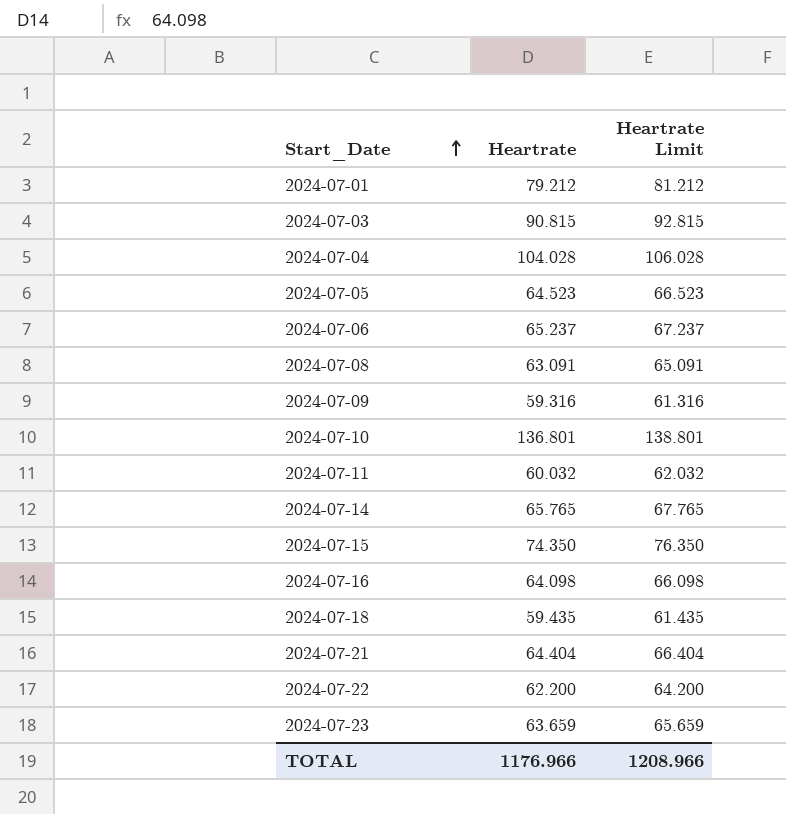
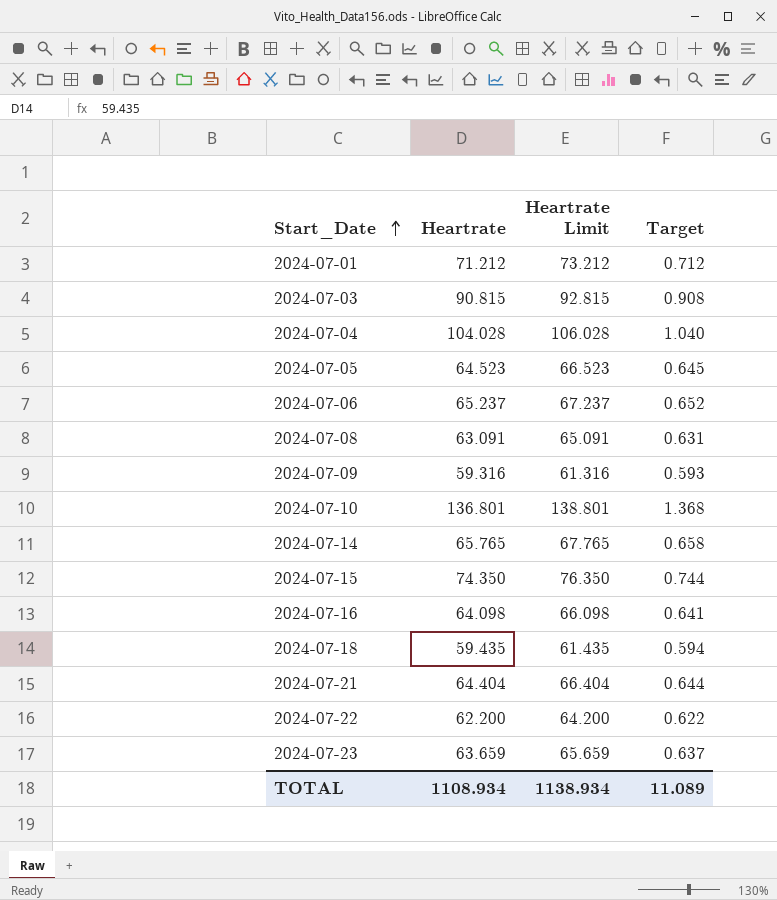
column Target | formula: none -> [Heartrate] * 0.01
row 2024-07-11: 60.032 | 62.032 -> none
2024-07-01 | Heartrate: 79.212 -> 71.212
2024-07-01 | Heartrate Limit: 81.212 -> 73.212
TOTAL | Heartrate: 1176.966 -> 1108.934
TOTAL | Heartrate Limit: 1208.966 -> 1138.934

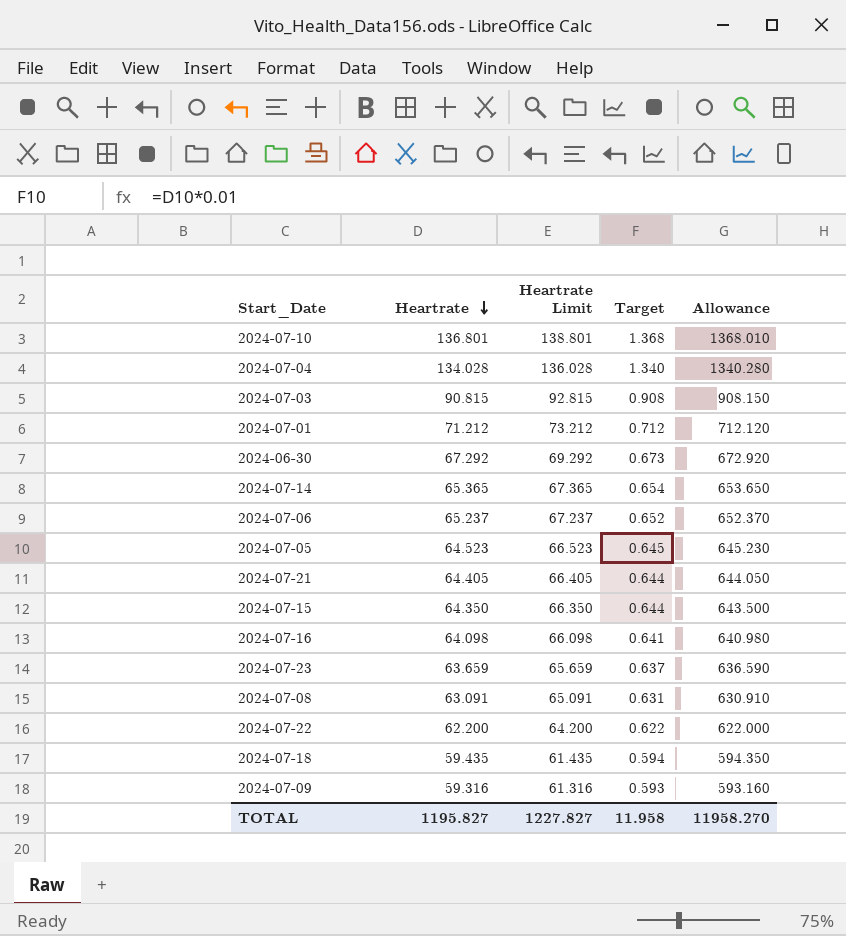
row order: Start_Date ascending -> Heartrate descending
column Allowance | formula: none -> [Heartrate] * 10
2024-07-04 | Heartrate: 104.028 -> 134.028
2024-07-04 | Heartrate Limit: 106.028 -> 136.028
2024-07-04 | Target: 1.040 -> 1.340
row 2024-06-30: none -> 67.292 | 69.292 | 0.673 | 672.920
2024-07-14 | Heartrate: 65.765 -> 65.365
2024-07-14 | Heartrate Limit: 67.765 -> 67.365
2024-07-14 | Target: 0.658 -> 0.654
2024-07-21 | Heartrate: 64.404 -> 64.405
2024-07-21 | Heartrate Limit: 66.404 -> 66.405
2024-07-15 | Heartrate: 74.350 -> 64.350
2024-07-15 | Heartrate Limit: 76.350 -> 66.350
2024-07-15 | Target: 0.744 -> 0.644
TOTAL | Heartrate: 1108.934 -> 1195.827
TOTAL | Heartrate Limit: 1138.934 -> 1227.827
TOTAL | Target: 11.089 -> 11.958

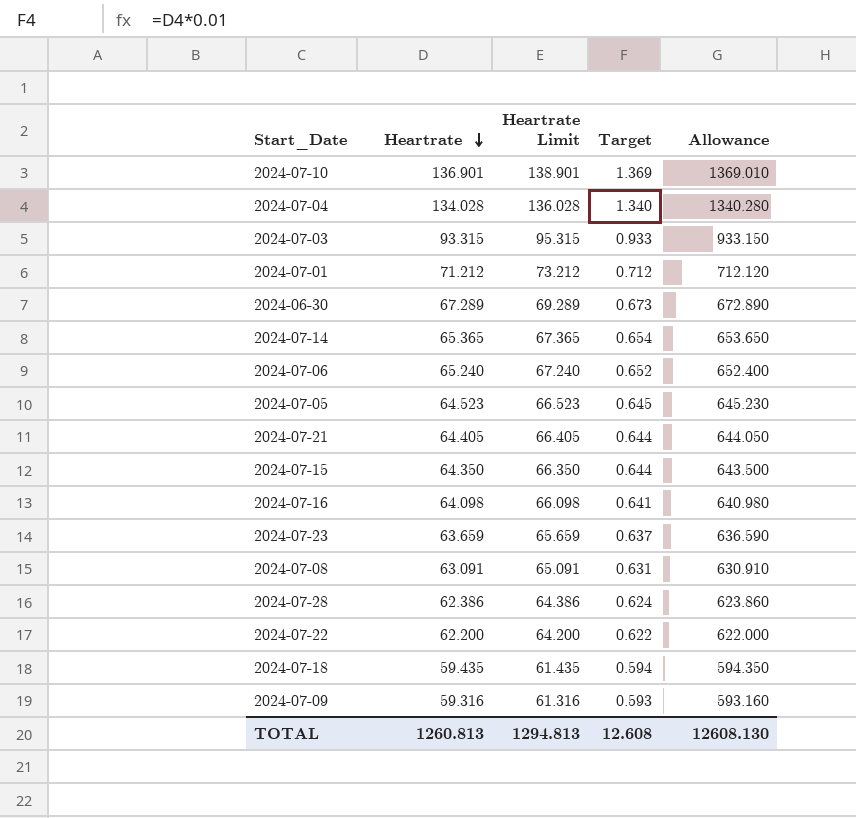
2024-07-10 | Heartrate: 136.801 -> 136.901
2024-07-10 | Heartrate Limit: 138.801 -> 138.901
2024-07-10 | Target: 1.368 -> 1.369
2024-07-10 | Allowance: 1368.010 -> 1369.010
2024-07-03 | Heartrate: 90.815 -> 93.315
2024-07-03 | Heartrate Limit: 92.815 -> 95.315
2024-07-03 | Target: 0.908 -> 0.933
2024-07-03 | Allowance: 908.150 -> 933.150
2024-06-30 | Heartrate: 67.292 -> 67.289
2024-06-30 | Heartrate Limit: 69.292 -> 69.289
2024-06-30 | Allowance: 672.920 -> 672.890
2024-07-06 | Heartrate: 65.237 -> 65.240
2024-07-06 | Heartrate Limit: 67.237 -> 67.240
2024-07-06 | Allowance: 652.370 -> 652.400
row 2024-07-28: none -> 62.386 | 64.386 | 0.624 | 623.860
TOTAL | Heartrate: 1195.827 -> 1260.813
TOTAL | Heartrate Limit: 1227.827 -> 1294.813
TOTAL | Target: 11.958 -> 12.608
TOTAL | Allowance: 11958.270 -> 12608.130

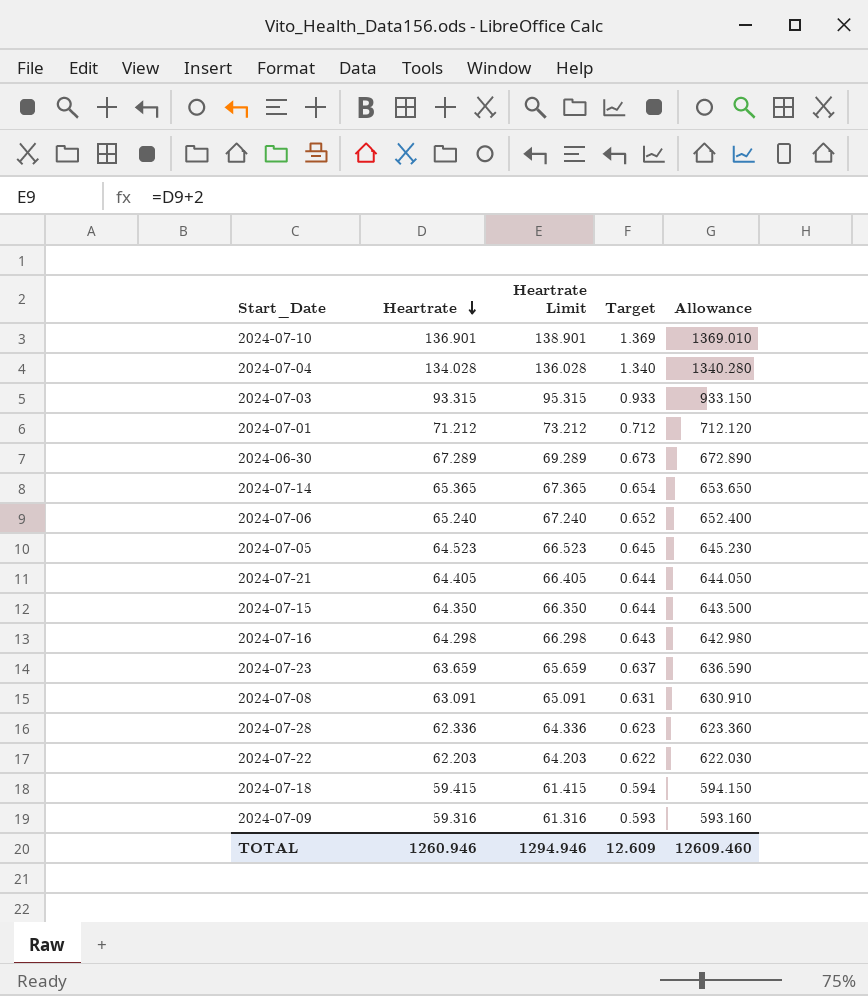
2024-07-16 | Heartrate: 64.098 -> 64.298
2024-07-16 | Heartrate Limit: 66.098 -> 66.298
2024-07-16 | Target: 0.641 -> 0.643
2024-07-16 | Allowance: 640.980 -> 642.980
2024-07-28 | Heartrate: 62.386 -> 62.336
2024-07-28 | Heartrate Limit: 64.386 -> 64.336
2024-07-28 | Target: 0.624 -> 0.623
2024-07-28 | Allowance: 623.860 -> 623.360
2024-07-22 | Heartrate: 62.200 -> 62.203
2024-07-22 | Heartrate Limit: 64.200 -> 64.203
2024-07-22 | Allowance: 622.000 -> 622.030
2024-07-18 | Heartrate: 59.435 -> 59.415
2024-07-18 | Heartrate Limit: 61.435 -> 61.415
2024-07-18 | Allowance: 594.350 -> 594.150
TOTAL | Heartrate: 1260.813 -> 1260.946
TOTAL | Heartrate Limit: 1294.813 -> 1294.946
TOTAL | Target: 12.608 -> 12.609
TOTAL | Allowance: 12608.130 -> 12609.460

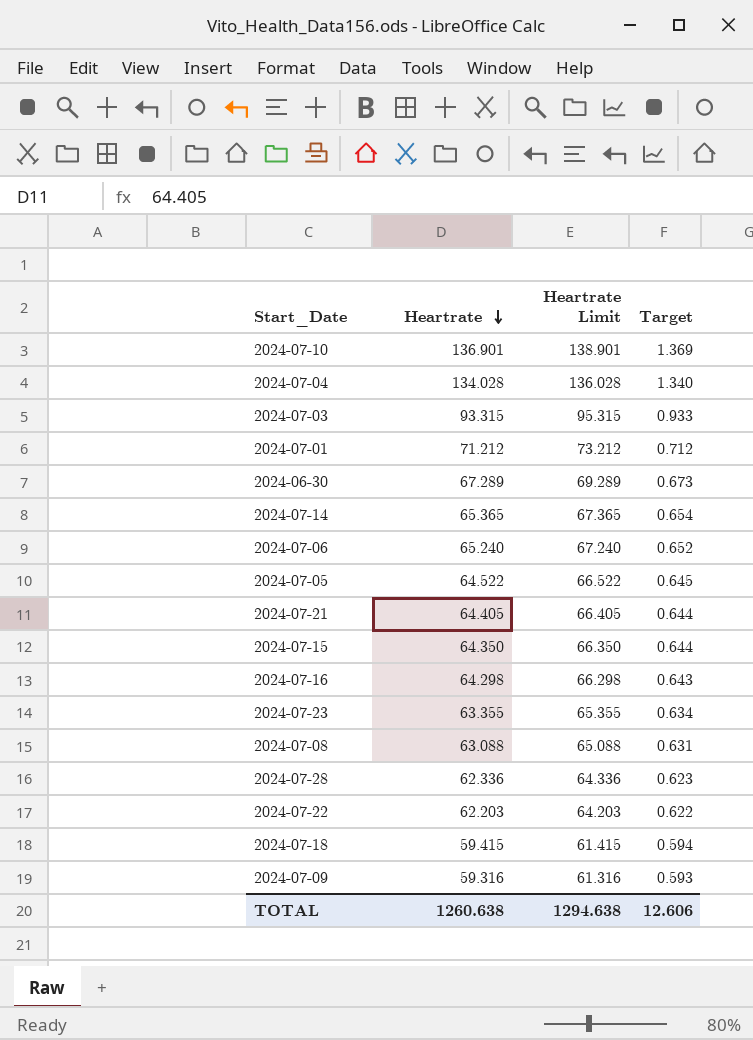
column Allowance | formula: [Heartrate] * 10 -> none
2024-07-05 | Heartrate: 64.523 -> 64.522
2024-07-05 | Heartrate Limit: 66.523 -> 66.522
2024-07-23 | Heartrate: 63.659 -> 63.355
2024-07-23 | Heartrate Limit: 65.659 -> 65.355
2024-07-23 | Target: 0.637 -> 0.634
2024-07-08 | Heartrate: 63.091 -> 63.088
2024-07-08 | Heartrate Limit: 65.091 -> 65.088
TOTAL | Heartrate: 1260.946 -> 1260.638
TOTAL | Heartrate Limit: 1294.946 -> 1294.638
TOTAL | Target: 12.609 -> 12.606

